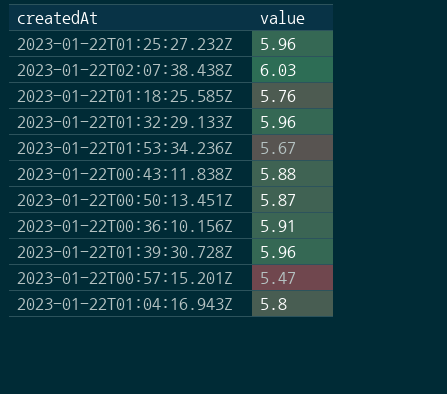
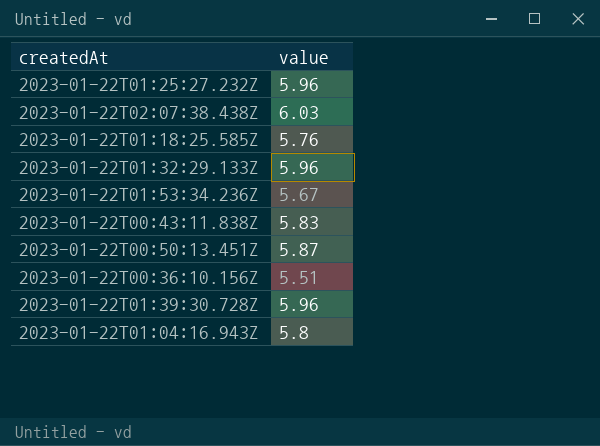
row 2023-01-22T00:57:15.201Z: 5.47 -> none
2023-01-22T00:43:11.838Z | value: 5.88 -> 5.83
2023-01-22T00:36:10.156Z | value: 5.91 -> 5.51

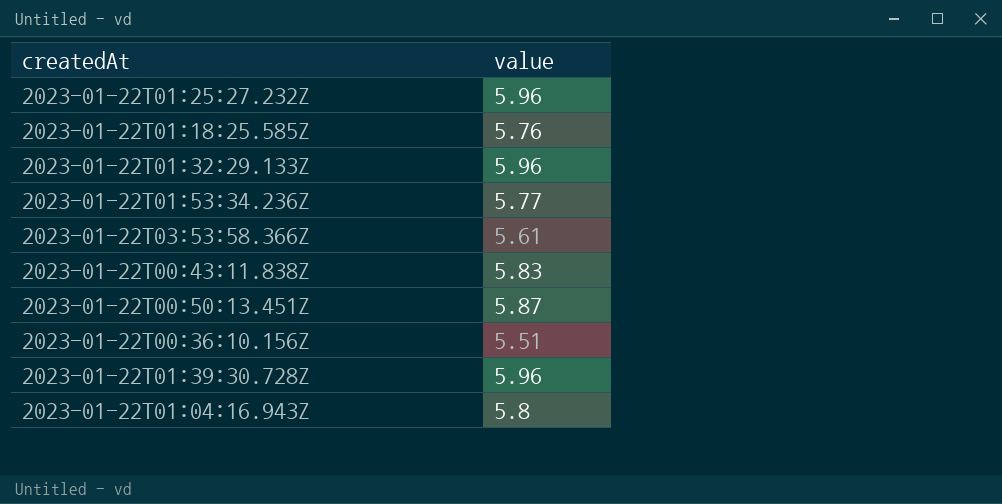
row 2023-01-22T02:07:38.438Z: 6.03 -> none
2023-01-22T01:53:34.236Z | value: 5.67 -> 5.77
row 2023-01-22T03:53:58.366Z: none -> 5.61

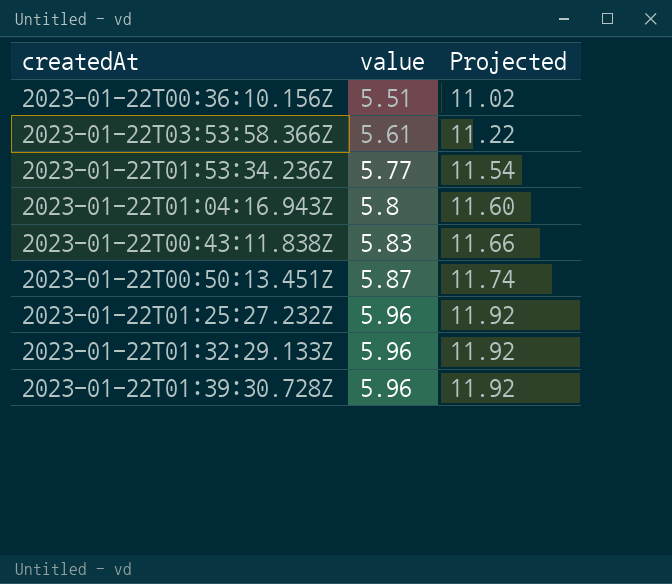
row order: none -> value ascending
column Projected | formula: none -> [value] * 2
row 2023-01-22T01:18:25.585Z: 5.76 -> none

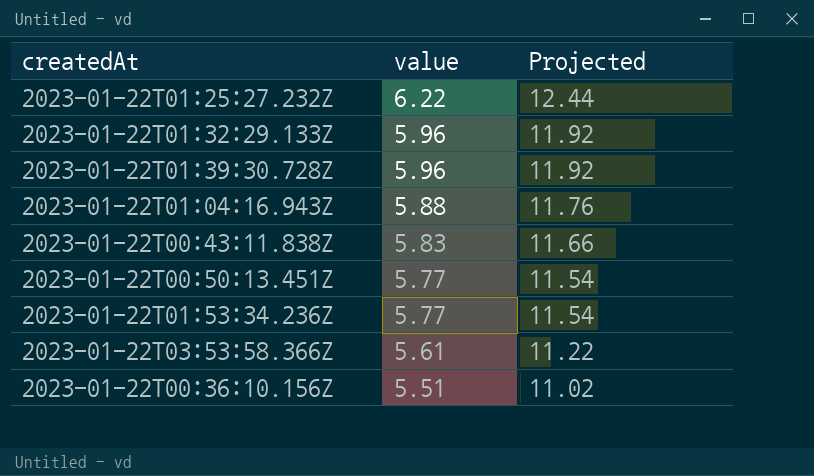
row order: value ascending -> value descending
2023-01-22T01:25:27.232Z | value: 5.96 -> 6.22
2023-01-22T01:25:27.232Z | Projected: 11.92 -> 12.44
2023-01-22T01:04:16.943Z | value: 5.8 -> 5.88
2023-01-22T01:04:16.943Z | Projected: 11.60 -> 11.76
2023-01-22T00:50:13.451Z | value: 5.87 -> 5.77
2023-01-22T00:50:13.451Z | Projected: 11.74 -> 11.54

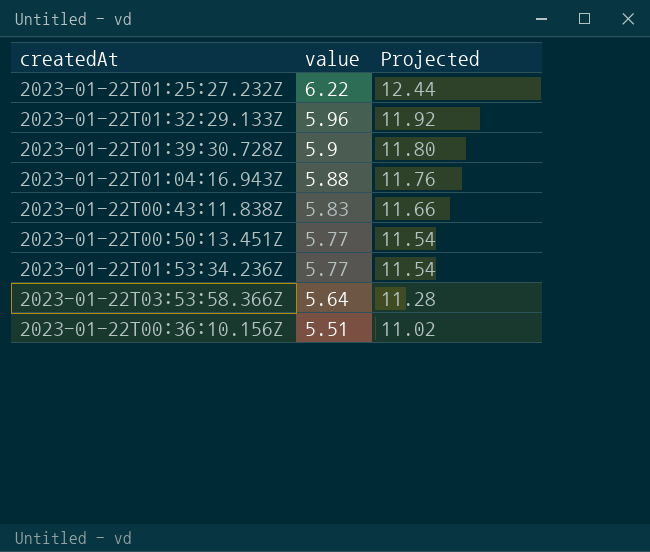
2023-01-22T01:39:30.728Z | value: 5.96 -> 5.9
2023-01-22T01:39:30.728Z | Projected: 11.92 -> 11.80
2023-01-22T03:53:58.366Z | value: 5.61 -> 5.64
2023-01-22T03:53:58.366Z | Projected: 11.22 -> 11.28

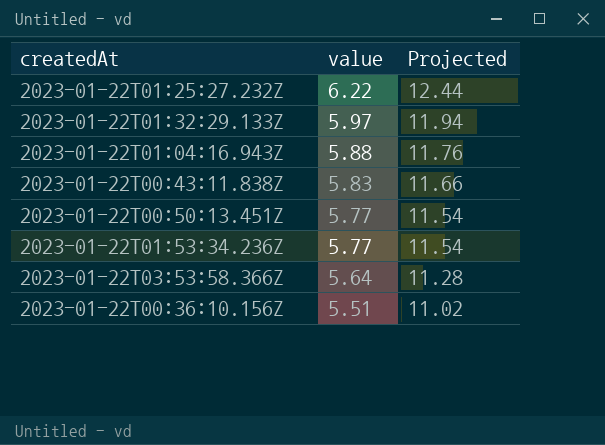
row 2023-01-22T01:39:30.728Z: 5.9 | 11.80 -> none
2023-01-22T01:32:29.133Z | value: 5.96 -> 5.97
2023-01-22T01:32:29.133Z | Projected: 11.92 -> 11.94

